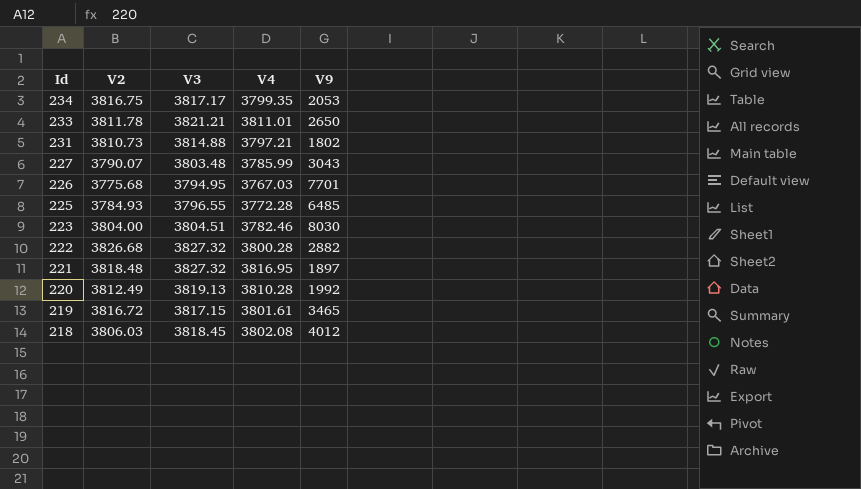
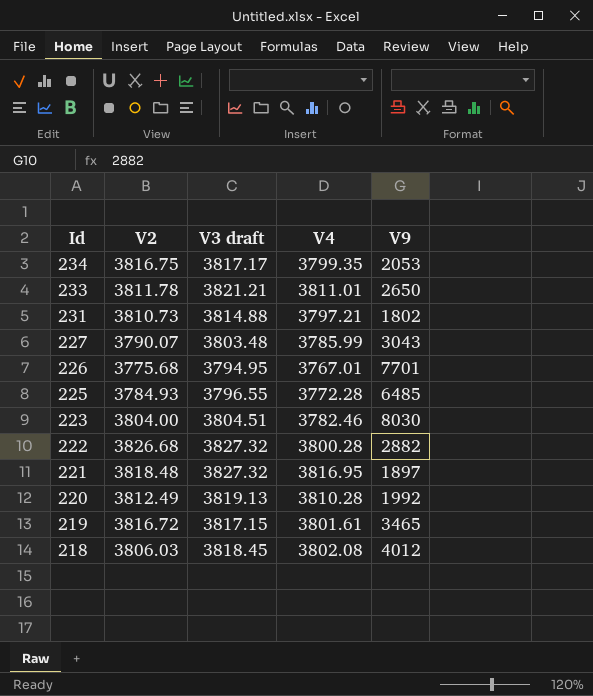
column name: V3 -> V3 draft
226 | V4: 3767.03 -> 3767.01

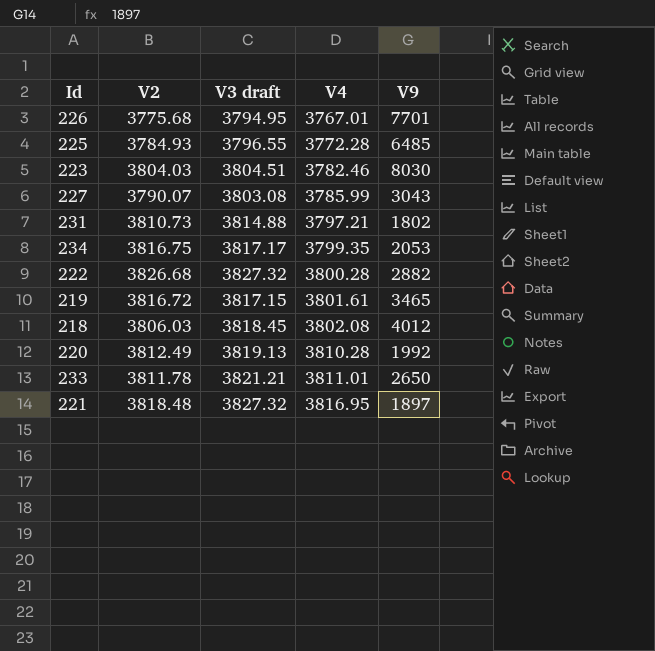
row order: Id descending -> V4 ascending
223 | V2: 3804.00 -> 3804.03
227 | V3 draft: 3803.48 -> 3803.08

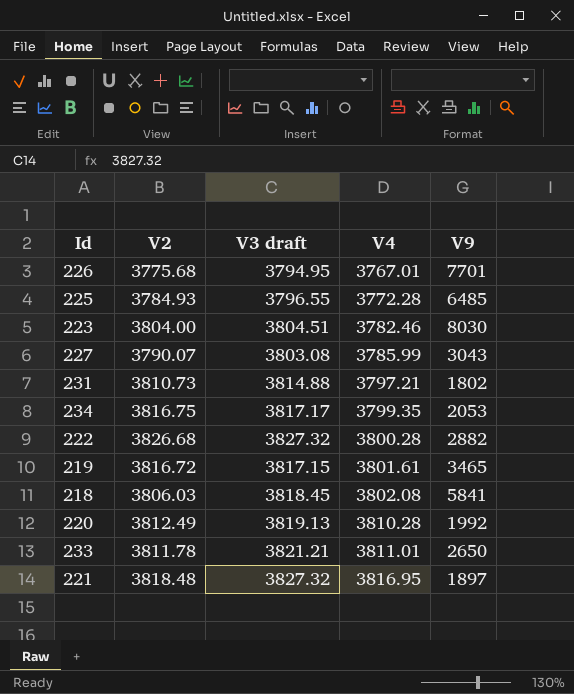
223 | V2: 3804.03 -> 3804.00
218 | V9: 4012 -> 5841

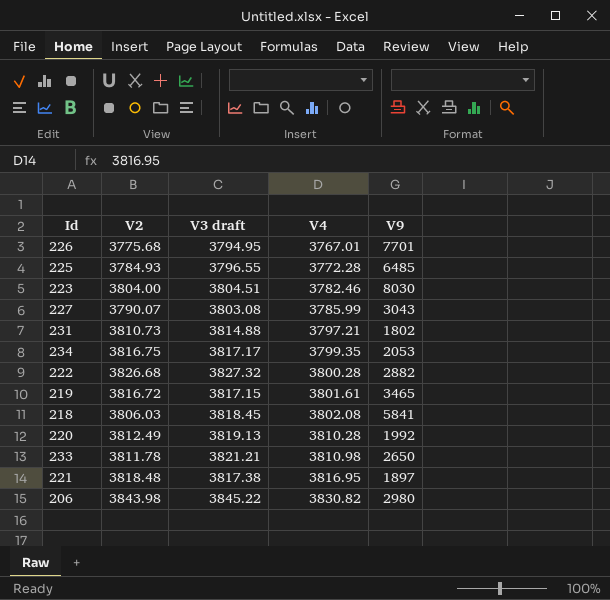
233 | V4: 3811.01 -> 3810.98
221 | V3 draft: 3827.32 -> 3817.38
row 206: none -> 3843.98 | 3845.22 | 3830.82 | 2980

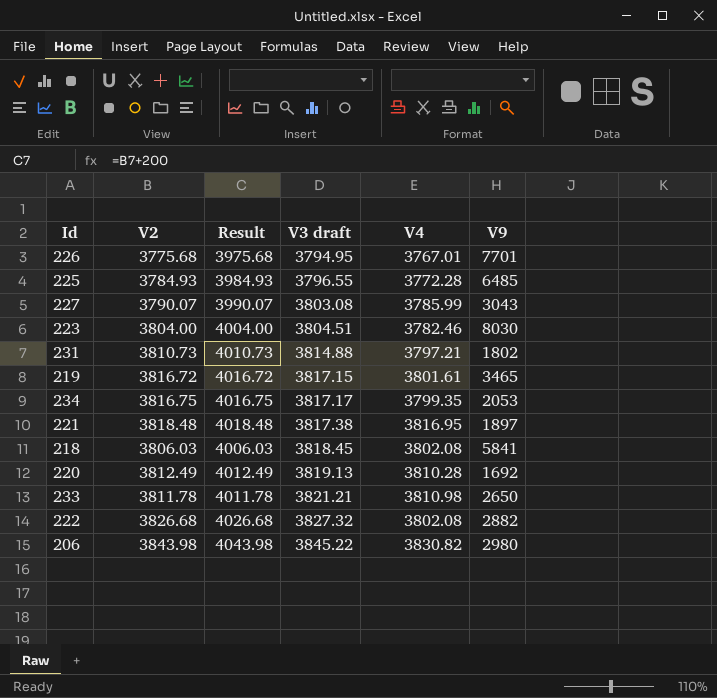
row order: V4 ascending -> V3 draft ascending
column Result | formula: none -> [V2] + 200
220 | V9: 1992 -> 1692
222 | V4: 3800.28 -> 3802.08

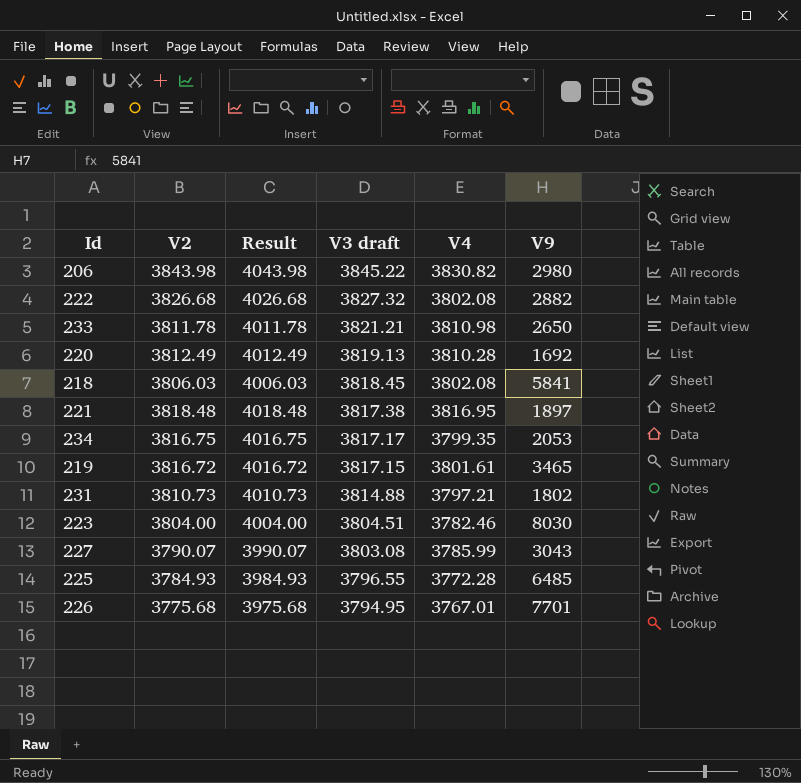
row order: V3 draft ascending -> V3 draft descending

